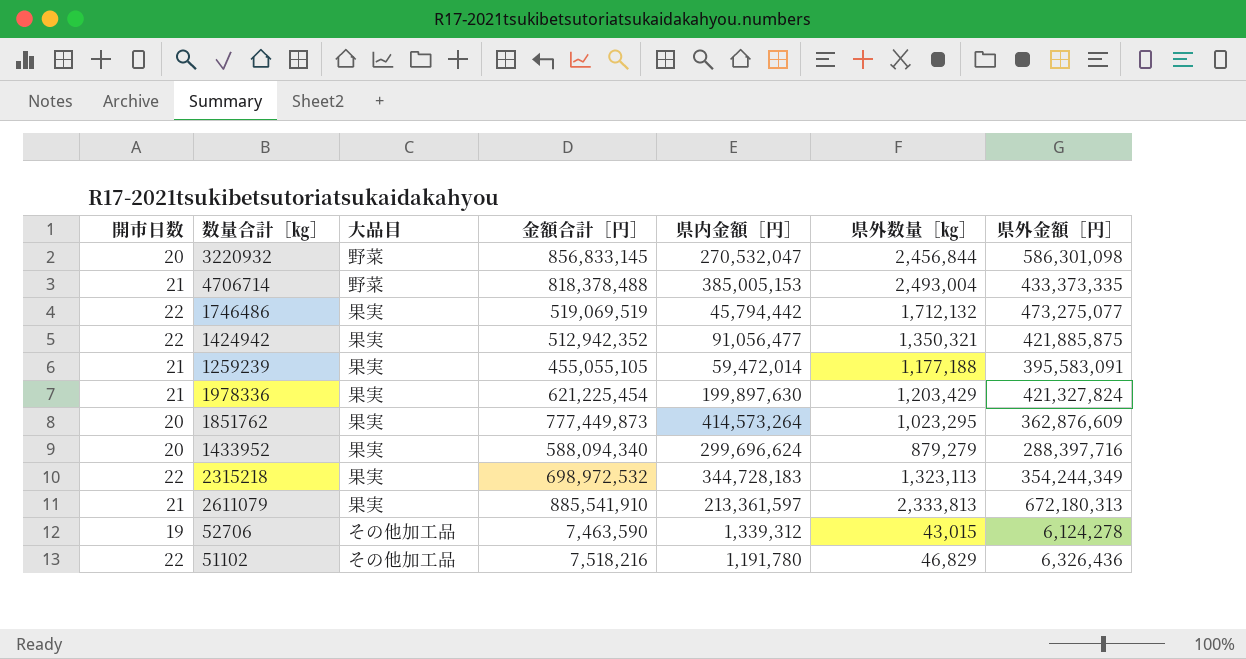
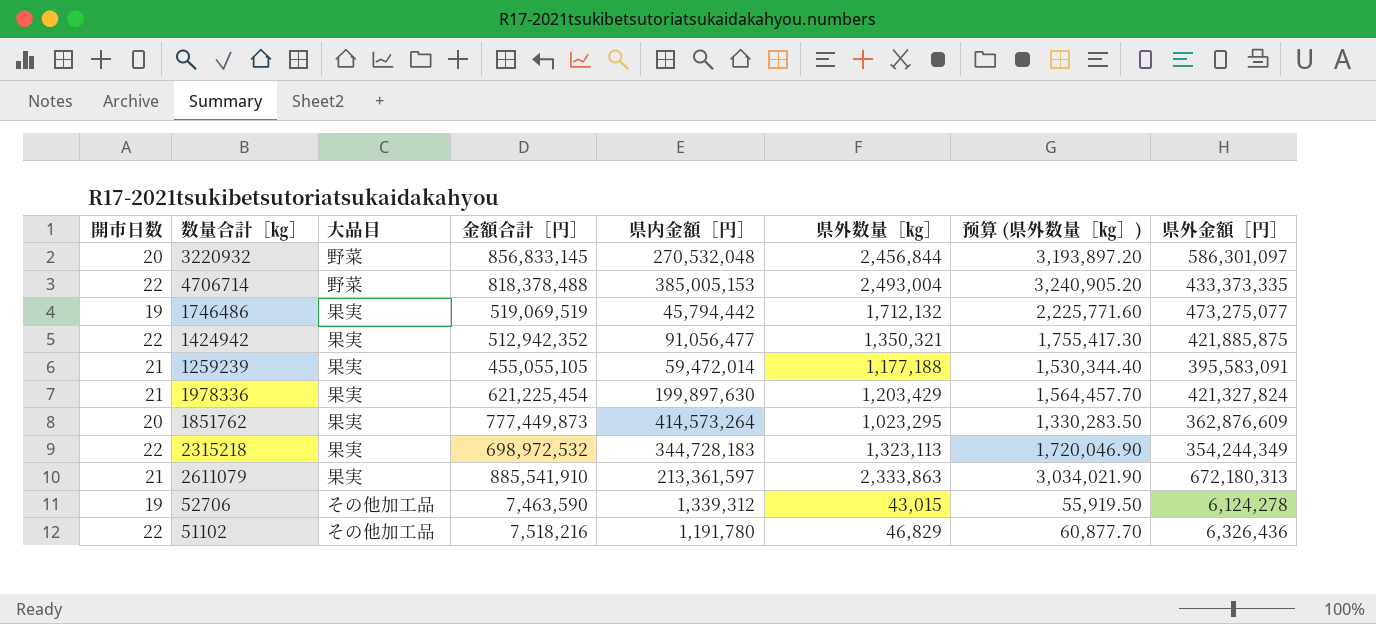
column 预算 (県外数量［㎏］) | formula: none -> [県外数量［㎏］] * 1.3
row 1433952: 20 | 果実 | 588,094,340 | 299,696,624 | 879,279 | 288,397,716 -> none
3220932 | 県内金額［円］: 270,532,047 -> 270,532,048
3220932 | 県外金額［円］: 586,301,098 -> 586,301,097
4706714 | 開市日数: 21 -> 22
1746486 | 開市日数: 22 -> 19
2611079 | 県外数量［㎏］: 2,333,813 -> 2,333,863

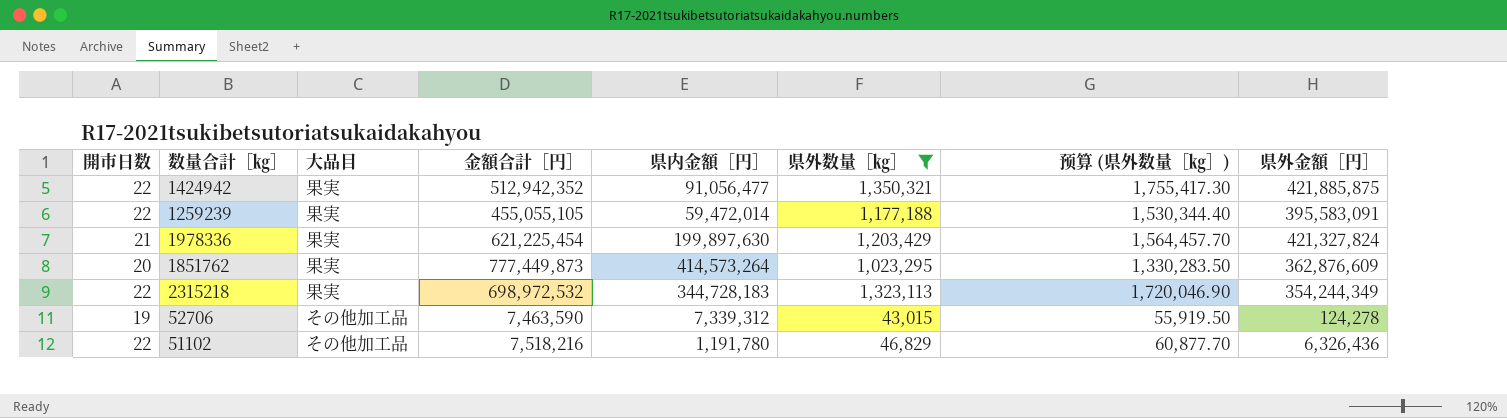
filter: none -> 県外数量［㎏］ <= 1,350,321
1259239 | 開市日数: 21 -> 22
52706 | 県内金額［円］: 1,339,312 -> 7,339,312
52706 | 県外金額［円］: 6,124,278 -> 124,278

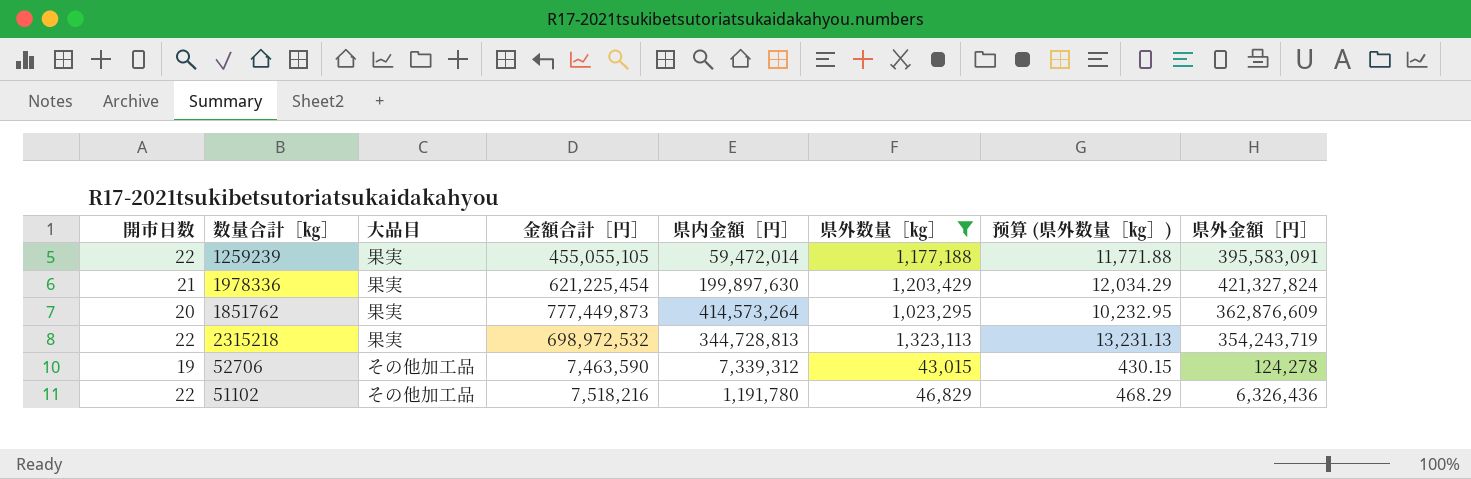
column 预算 (県外数量［㎏］) | formula: [県外数量［㎏］] * 1.3 -> [県外数量［㎏］] * 0.01
row 1424942: 22 | 果実 | 512,942,352 | 91,056,477 | 1,350,321 | 1,755,417.30 | 421,885,875 -> none
2315218 | 県内金額［円］: 344,728,183 -> 344,728,813
2315218 | 県外金額［円］: 354,244,349 -> 354,243,719

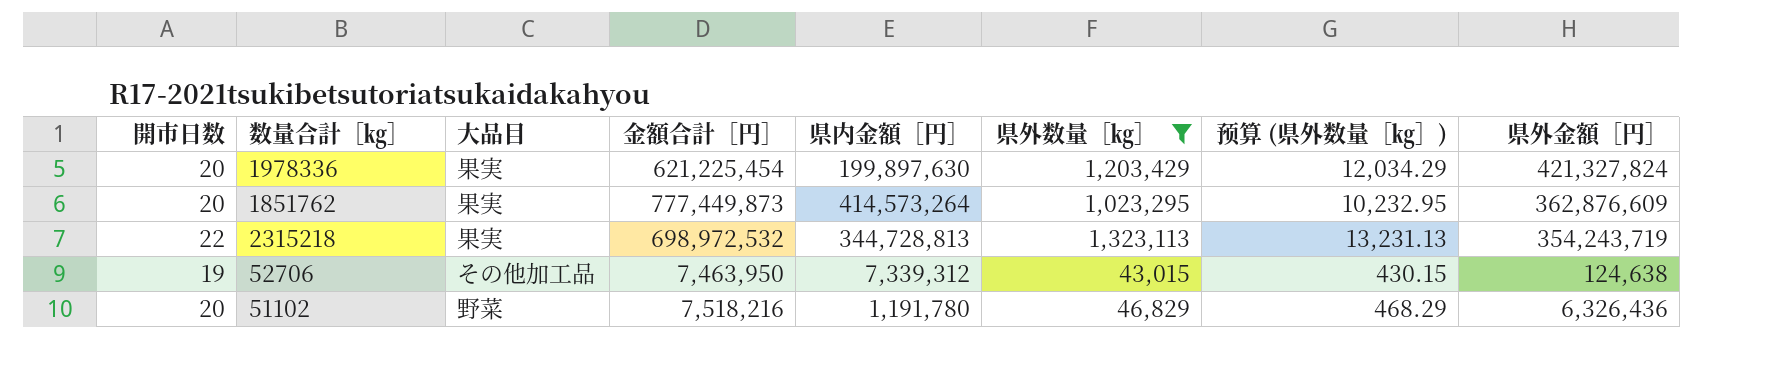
row 1259239: 22 | 果実 | 455,055,105 | 59,472,014 | 1,177,188 | 11,771.88 | 395,583,091 -> none
1978336 | 開市日数: 21 -> 20
52706 | 金額合計［円］: 7,463,590 -> 7,463,950
52706 | 県外金額［円］: 124,278 -> 124,638
51102 | 開市日数: 22 -> 20
51102 | 大品目: その他加工品 -> 野菜

